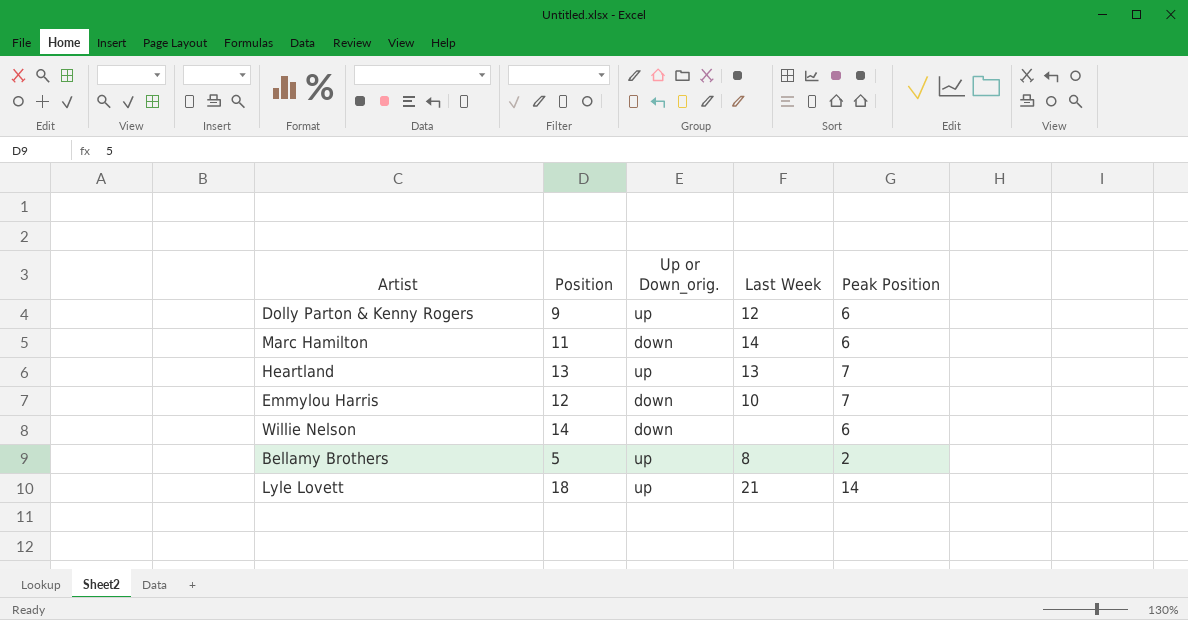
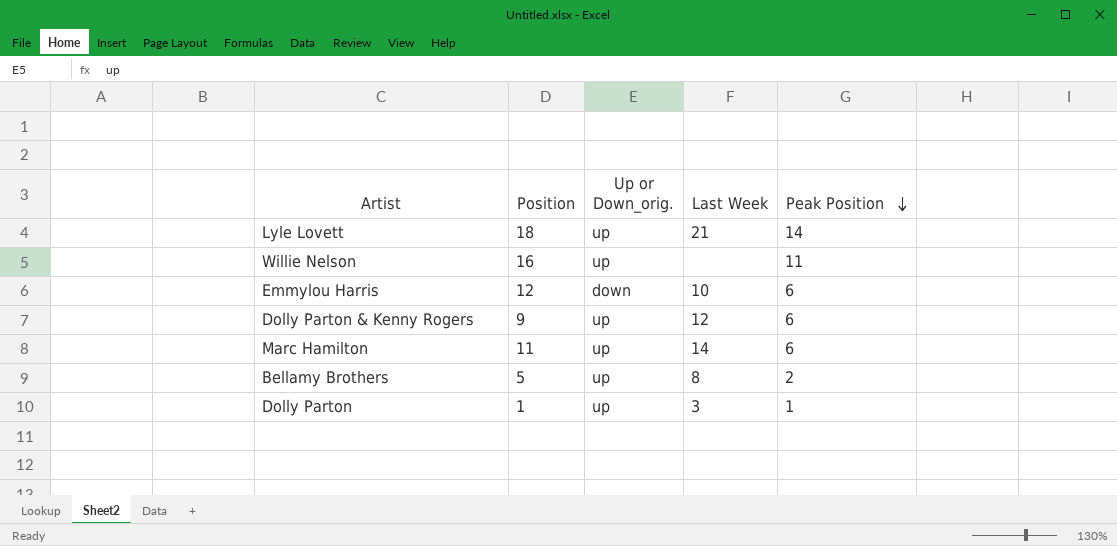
row order: none -> Peak Position descending
row Heartland: 13 | up | 13 | 7 -> none
Willie Nelson | Position: 14 -> 16
Willie Nelson | Up or Down_orig.: down -> up
Willie Nelson | Peak Position: 6 -> 11
Emmylou Harris | Peak Position: 7 -> 6
Marc Hamilton | Up or Down_orig.: down -> up
row Dolly Parton: none -> 1 | up | 3 | 1

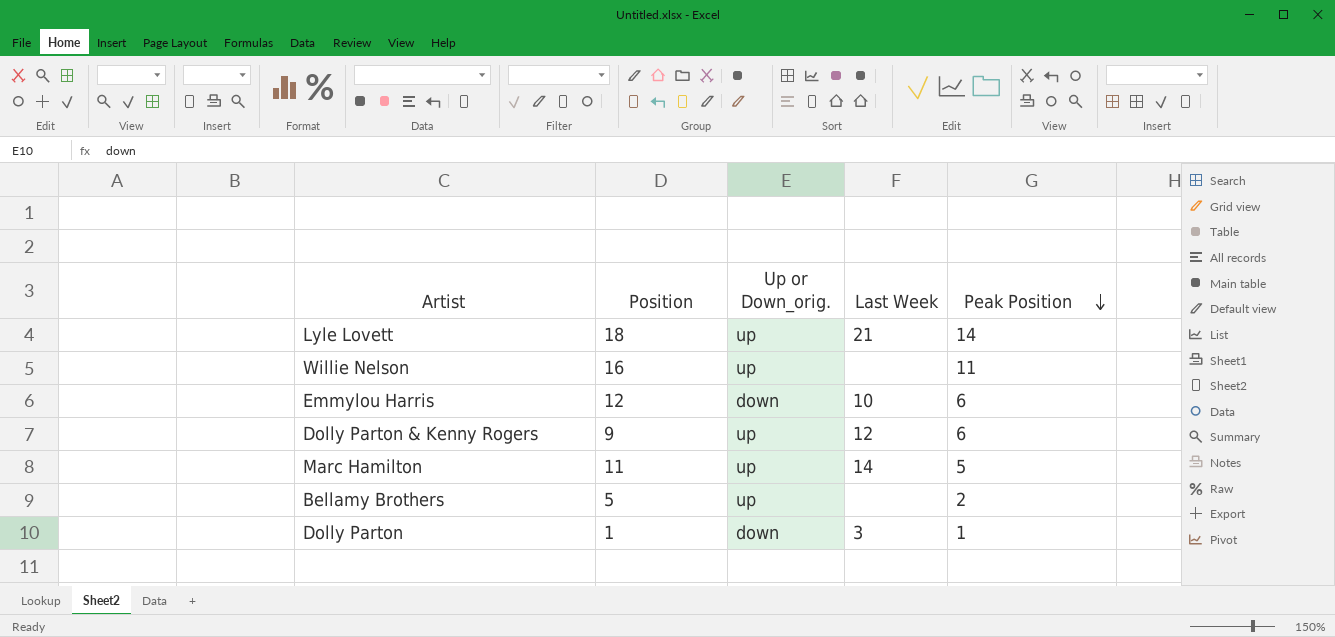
Marc Hamilton | Peak Position: 6 -> 5
Bellamy Brothers | Last Week: 8 -> none
Dolly Parton | Up or Down_orig.: up -> down

